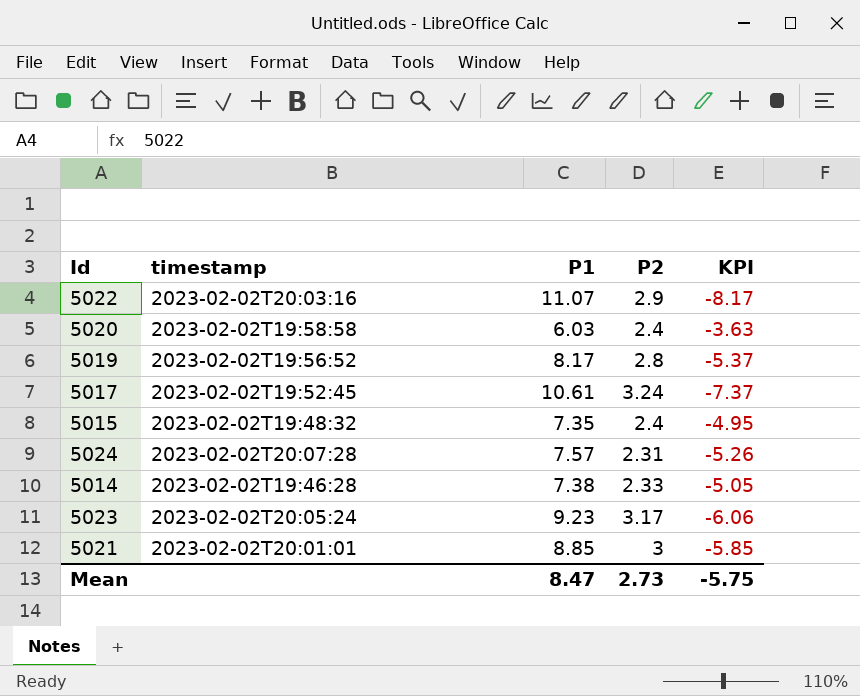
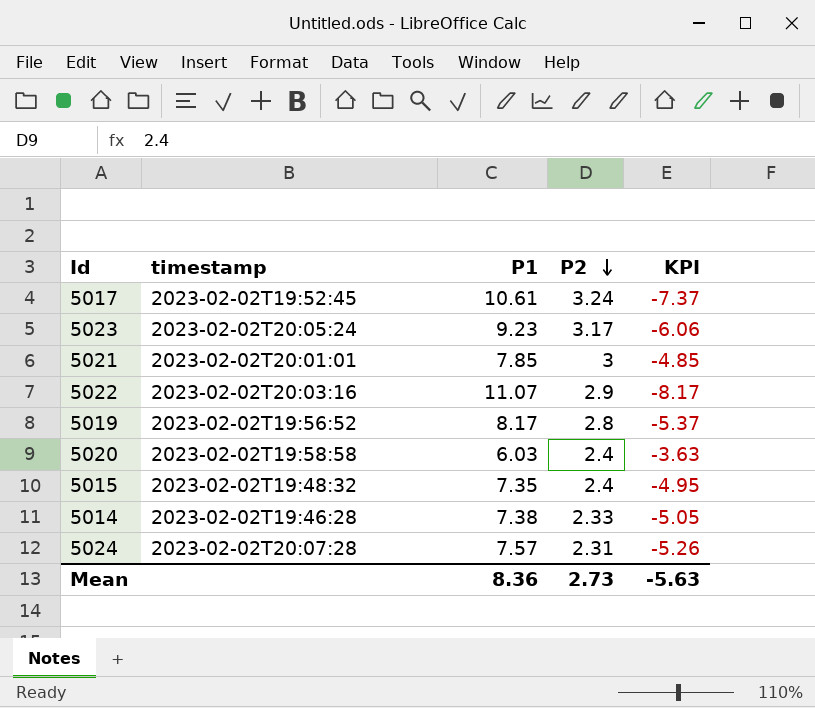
row order: none -> P2 descending
5021 | P1: 8.85 -> 7.85
5021 | KPI: -5.85 -> -4.85
Mean | P1: 8.47 -> 8.36
Mean | KPI: -5.75 -> -5.63

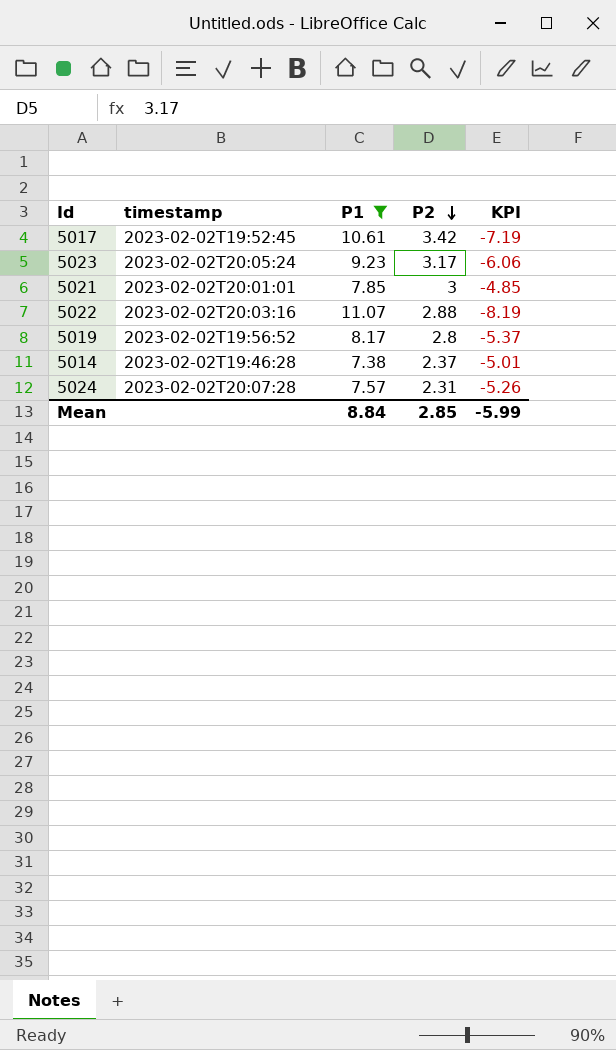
filter: none -> P1 >= 7.38
5017 | P2: 3.24 -> 3.42
5017 | KPI: -7.37 -> -7.19
5022 | P2: 2.9 -> 2.88
5022 | KPI: -8.17 -> -8.19
5014 | P2: 2.33 -> 2.37
5014 | KPI: -5.05 -> -5.01
Mean | P1: 8.36 -> 8.84
Mean | P2: 2.73 -> 2.85
Mean | KPI: -5.63 -> -5.99

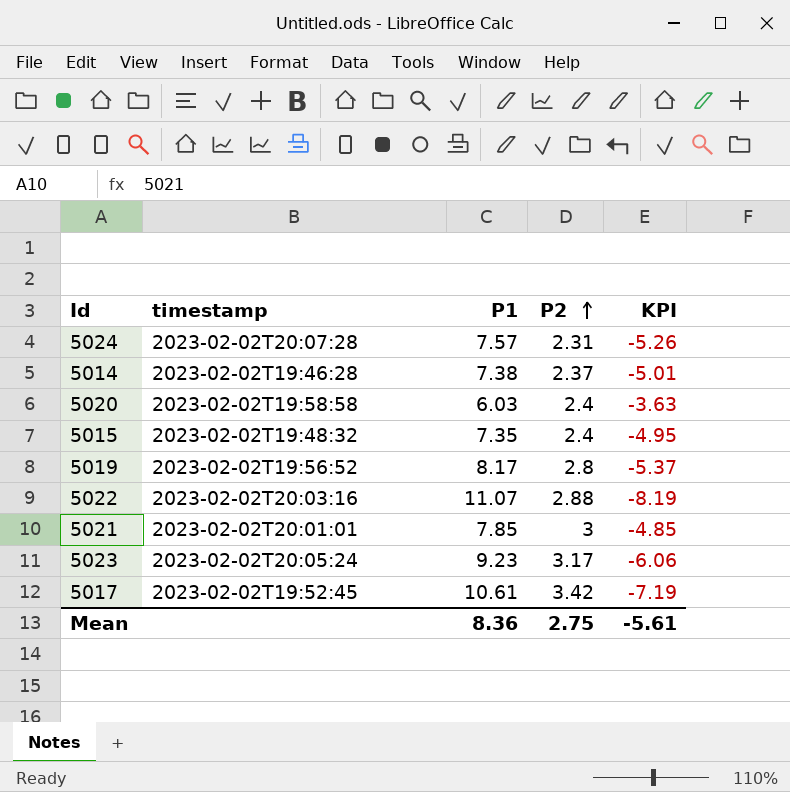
filter: P1 >= 7.38 -> none
row order: P2 descending -> P2 ascending
Mean | P1: 8.84 -> 8.36
Mean | P2: 2.85 -> 2.75
Mean | KPI: -5.99 -> -5.61

